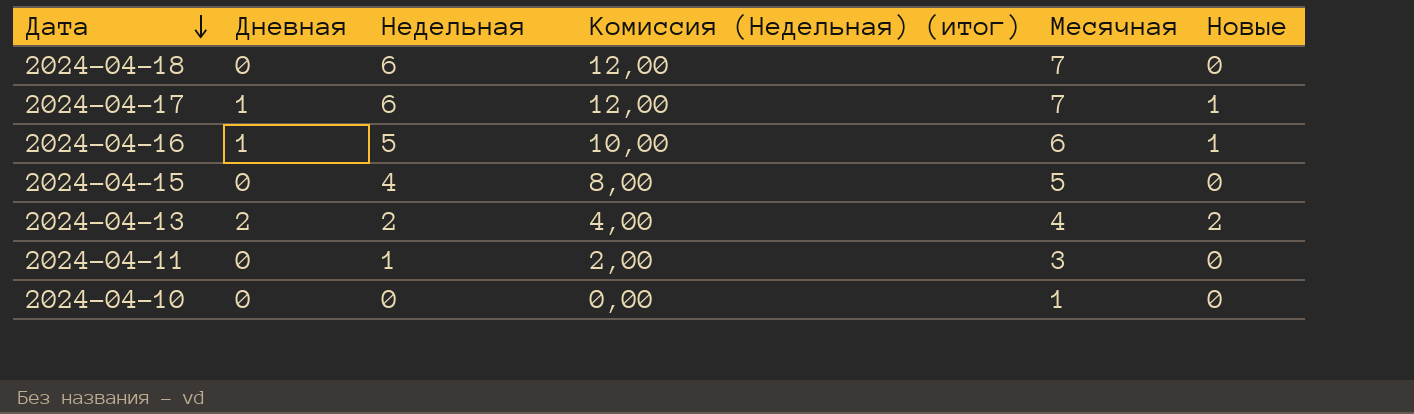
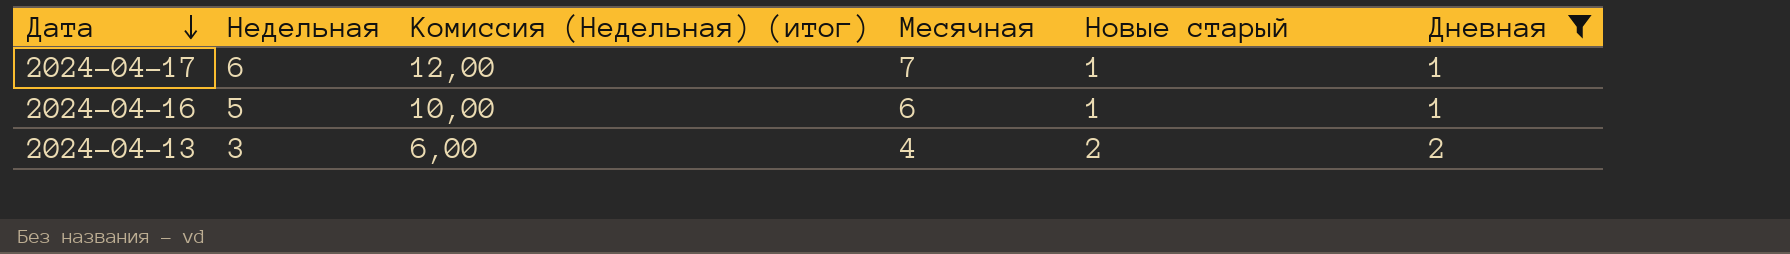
filter: none -> Дневная != 0
column name: Новые -> Новые старый
column Дневная | position: 2 -> 6
2024-04-13 | Недельная: 2 -> 3
2024-04-13 | Комиссия (Недельная) (итог): 4,00 -> 6,00

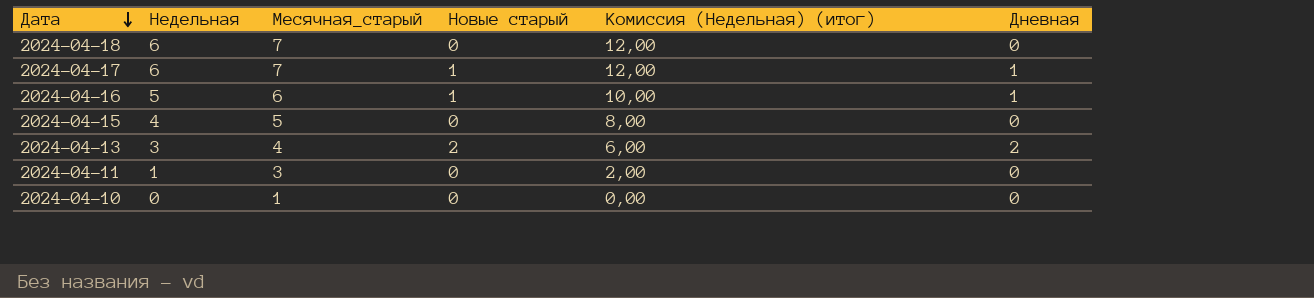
filter: Дневная != 0 -> none
column name: Месячная -> Месячная_старый
column Комиссия (Недельная) (итог) | position: 3 -> 5

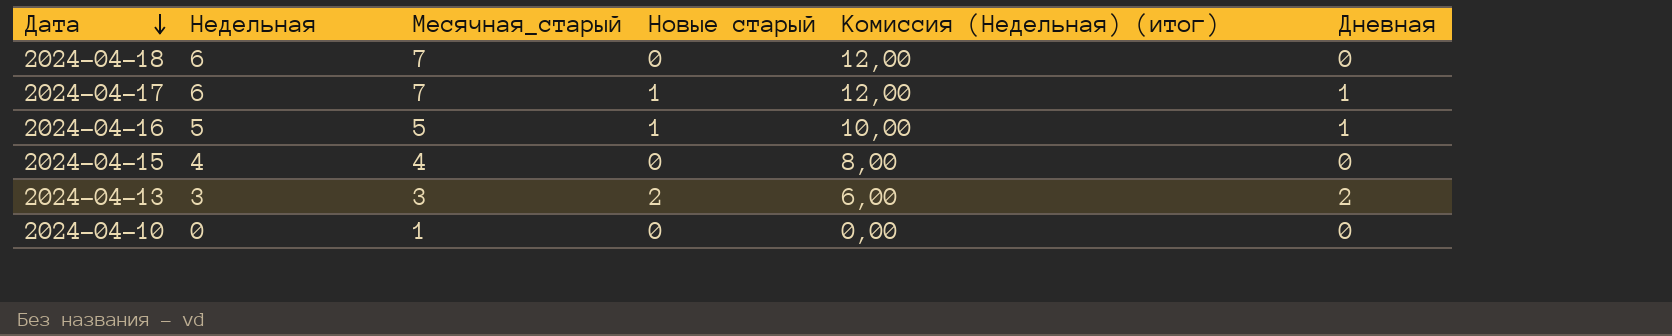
row 2024-04-11: 1 | 3 | 0 | 2,00 | 0 -> none
2024-04-16 | Месячная_старый: 6 -> 5
2024-04-15 | Месячная_старый: 5 -> 4
2024-04-13 | Месячная_старый: 4 -> 3

